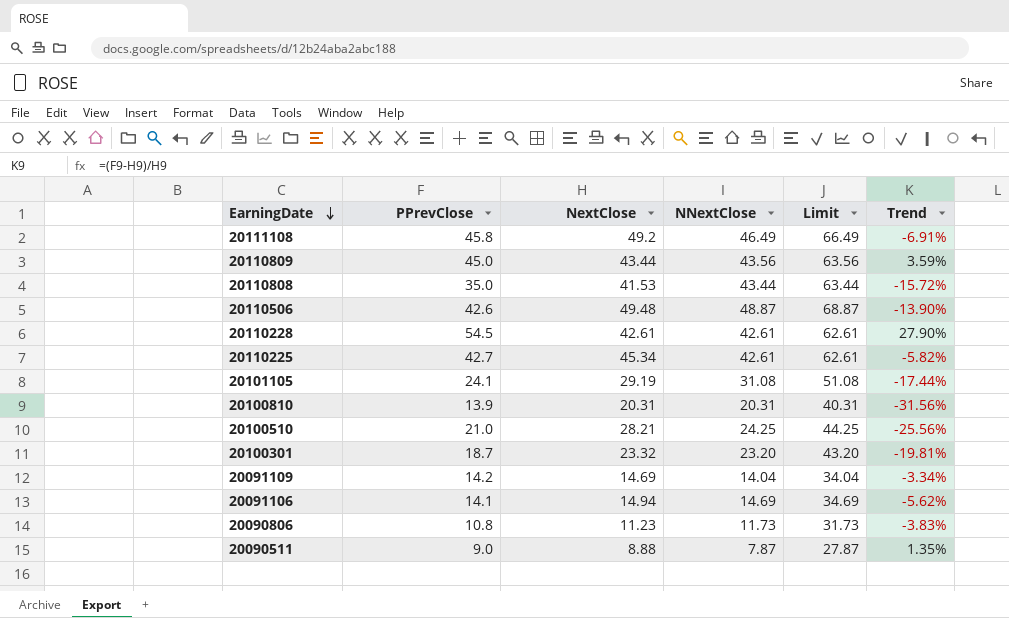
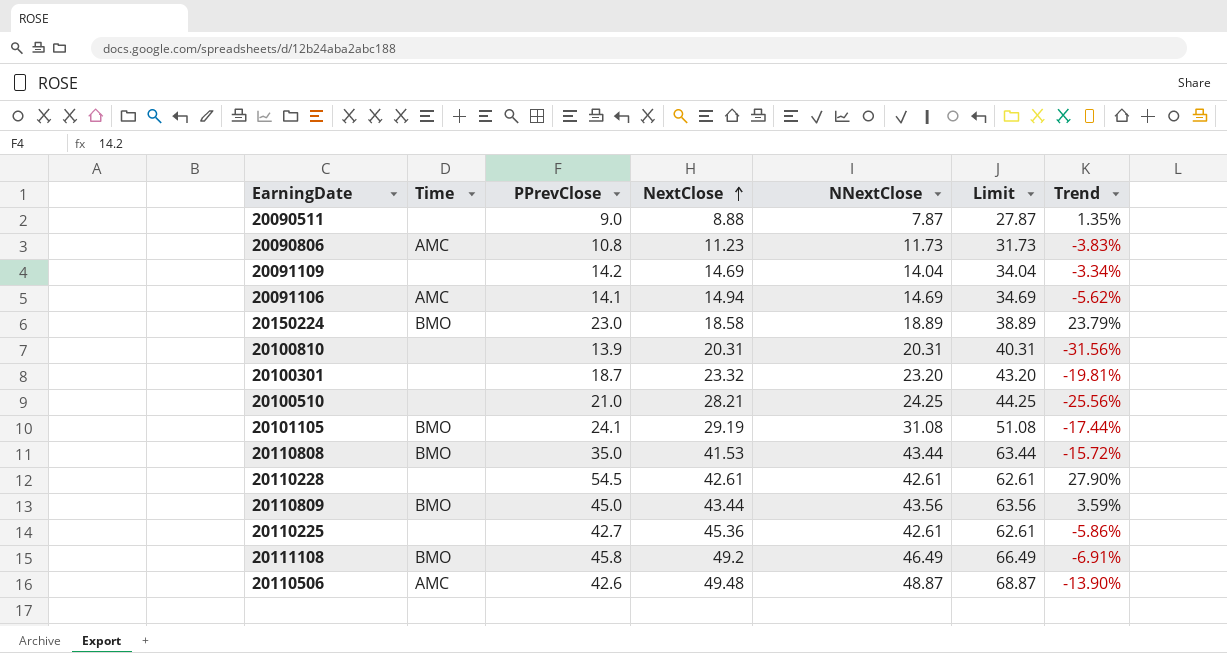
row order: EarningDate descending -> NextClose ascending
column Time | position: none -> 2
row 20150224: none -> BMO | 23.0 | 18.58 | 18.89 | 38.89 | 23.79%
20110225 | NextClose: 45.34 -> 45.36
20110225 | Trend: -5.82% -> -5.86%

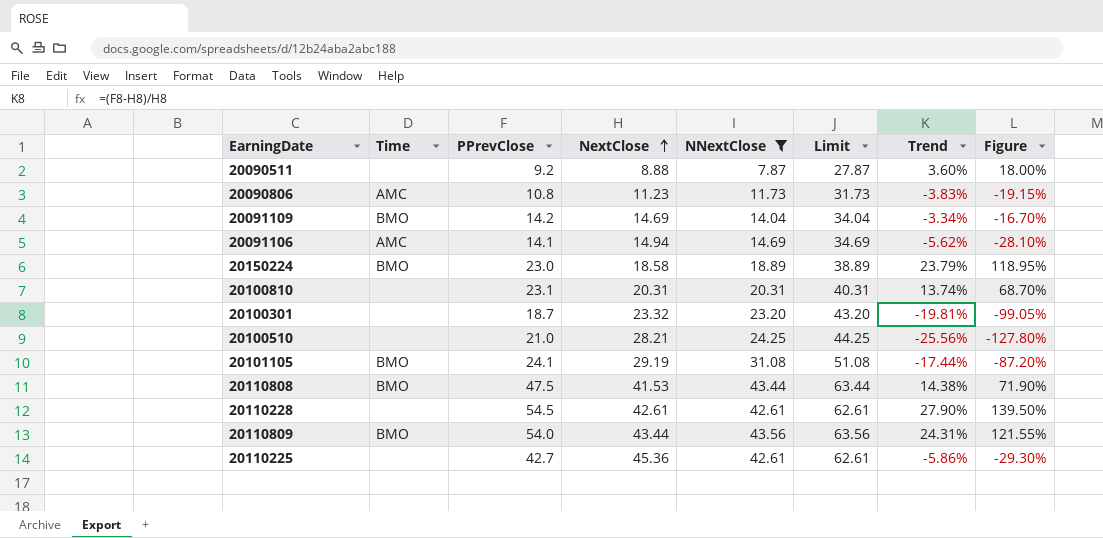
filter: none -> NNextClose <= 43.56
column Figure | formula: none -> [Trend] * 5
20090511 | PPrevClose: 9.0 -> 9.2
20090511 | Trend: 1.35% -> 3.60%
20091109 | Time: none -> BMO
20100810 | PPrevClose: 13.9 -> 23.1
20100810 | Trend: -31.56% -> 13.74%
20110808 | PPrevClose: 35.0 -> 47.5
20110808 | Trend: -15.72% -> 14.38%
20110809 | PPrevClose: 45.0 -> 54.0
20110809 | Trend: 3.59% -> 24.31%

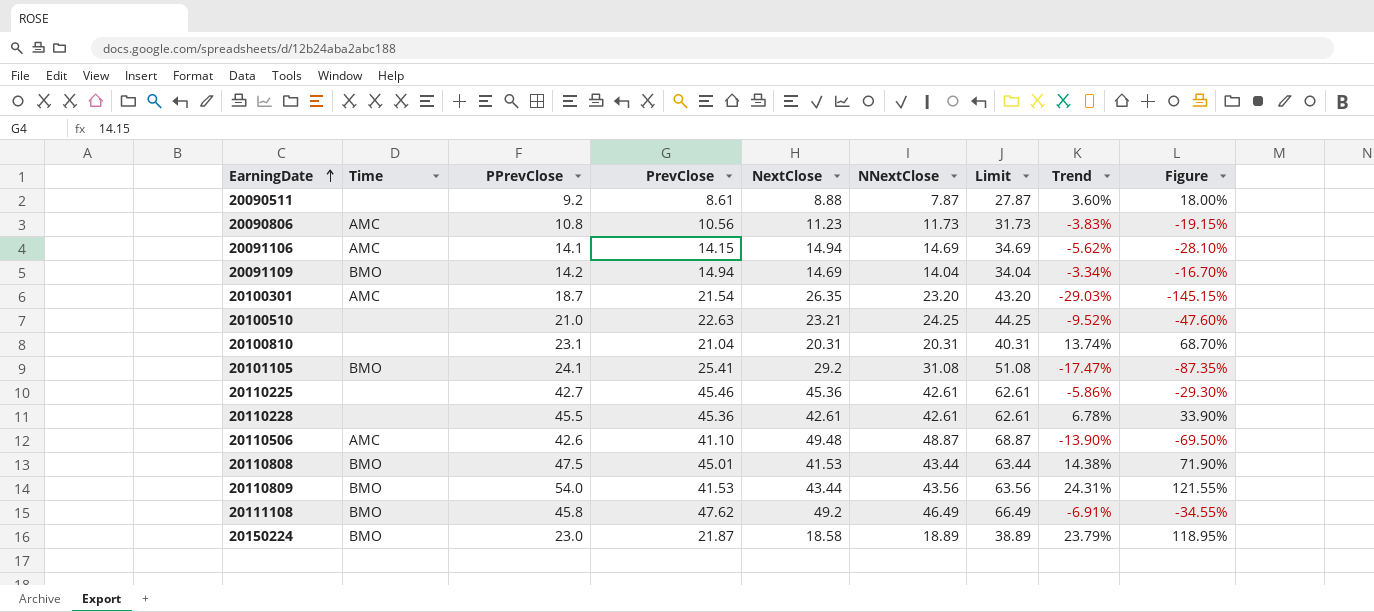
filter: NNextClose <= 43.56 -> none
row order: NextClose ascending -> EarningDate ascending
column PrevClose | position: none -> 4
20100301 | Time: none -> AMC
20100301 | NextClose: 23.32 -> 26.35
20100301 | Trend: -19.81% -> -29.03%
20100301 | Figure: -99.05% -> -145.15%
20100510 | NextClose: 28.21 -> 23.21
20100510 | Trend: -25.56% -> -9.52%
20100510 | Figure: -127.80% -> -47.60%
20101105 | NextClose: 29.19 -> 29.2
20101105 | Trend: -17.44% -> -17.47%
20101105 | Figure: -87.20% -> -87.35%
20110228 | PPrevClose: 54.5 -> 45.5
20110228 | Trend: 27.90% -> 6.78%
20110228 | Figure: 139.50% -> 33.90%

